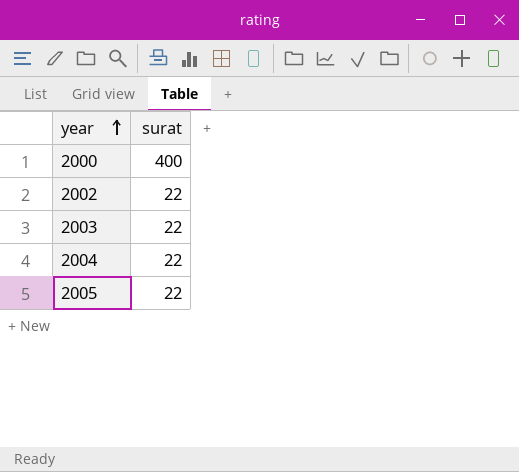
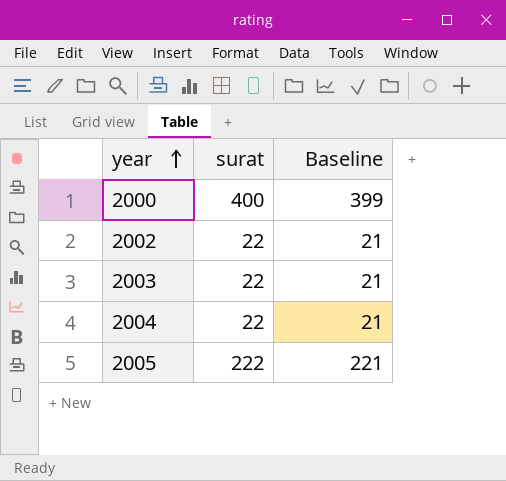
column Baseline | formula: none -> [surat] - 1
2005 | surat: 22 -> 222

